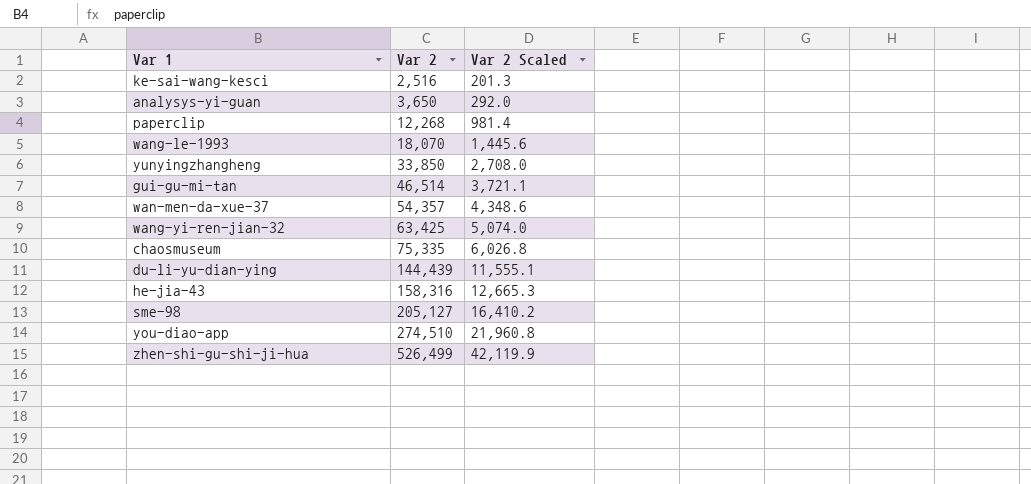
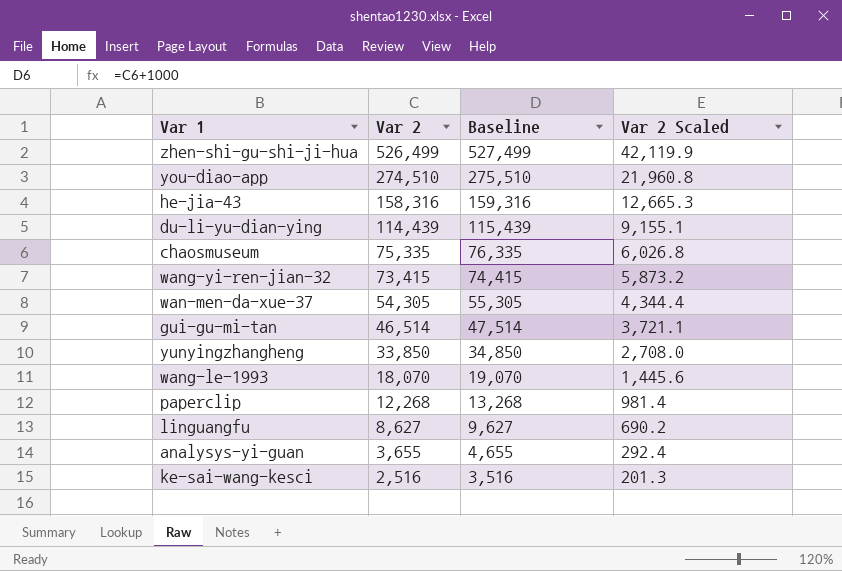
row order: Var 2 ascending -> Var 2 descending
column Baseline | formula: none -> [Var 2] + 1000
row sme-98: 205,127 | 16,410.2 -> none
du-li-yu-dian-ying | Var 2: 144,439 -> 114,439
du-li-yu-dian-ying | Var 2 Scaled: 11,555.1 -> 9,155.1
wang-yi-ren-jian-32 | Var 2: 63,425 -> 73,415
wang-yi-ren-jian-32 | Var 2 Scaled: 5,074.0 -> 5,873.2
wan-men-da-xue-37 | Var 2: 54,357 -> 54,305
wan-men-da-xue-37 | Var 2 Scaled: 4,348.6 -> 4,344.4
row linguangfu: none -> 8,627 | 9,627 | 690.2
analysys-yi-guan | Var 2: 3,650 -> 3,655
analysys-yi-guan | Var 2 Scaled: 292.0 -> 292.4

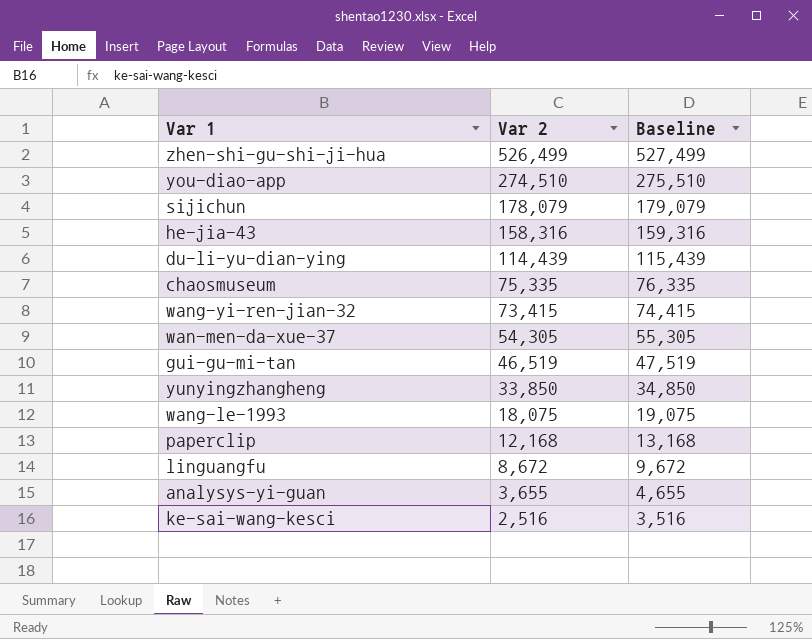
column Var 2 Scaled | formula: [Var 2] * 0.08 -> none
row sijichun: none -> 178,079 | 179,079
gui-gu-mi-tan | Var 2: 46,514 -> 46,519
gui-gu-mi-tan | Baseline: 47,514 -> 47,519
wang-le-1993 | Var 2: 18,070 -> 18,075
wang-le-1993 | Baseline: 19,070 -> 19,075
paperclip | Var 2: 12,268 -> 12,168
paperclip | Baseline: 13,268 -> 13,168
linguangfu | Var 2: 8,627 -> 8,672
linguangfu | Baseline: 9,627 -> 9,672

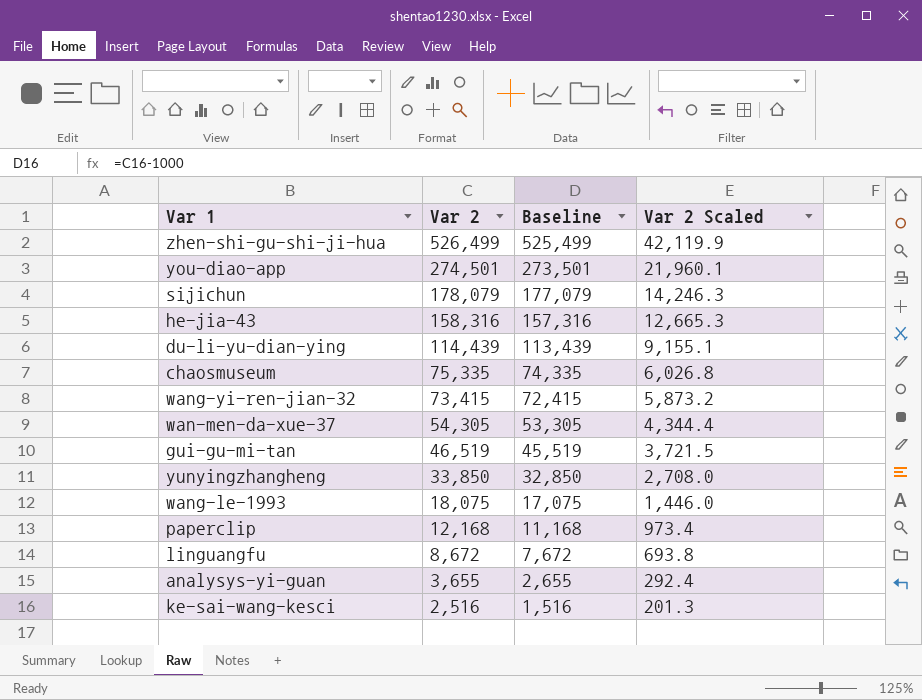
column Baseline | formula: [Var 2] + 1000 -> [Var 2] - 1000
column Var 2 Scaled | formula: none -> [Var 2] * 0.08
you-diao-app | Var 2: 274,510 -> 274,501

